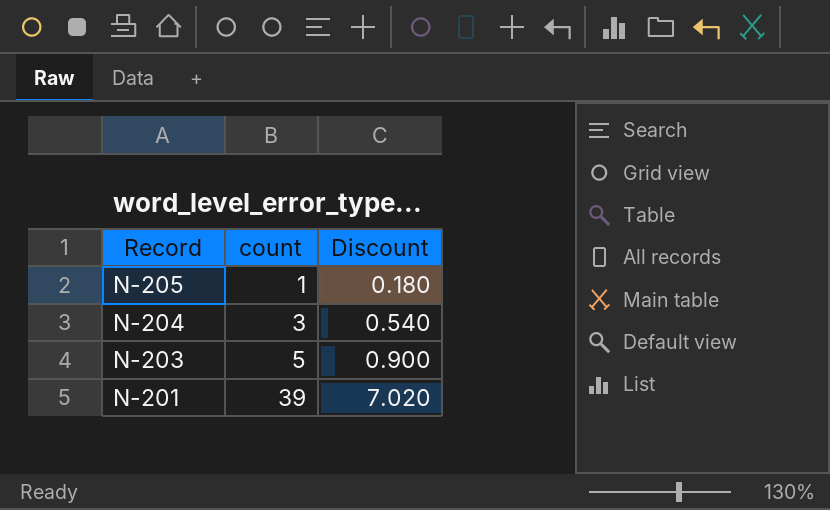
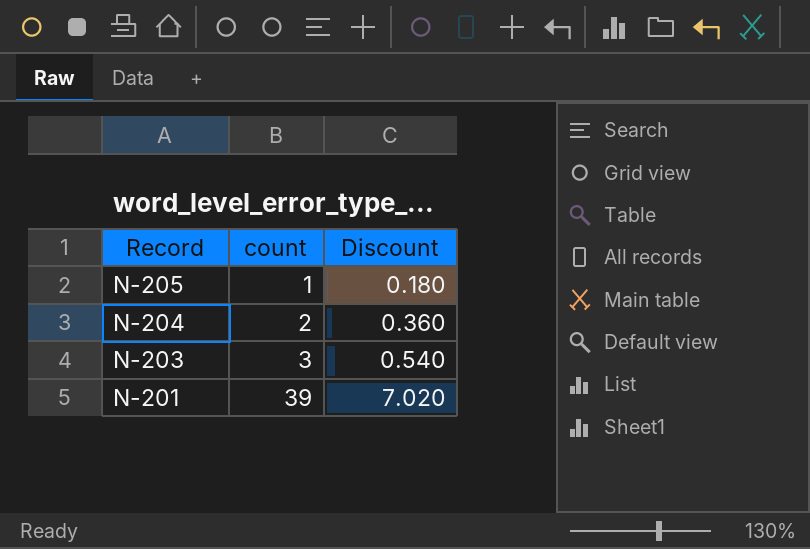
N-204 | count: 3 -> 2
N-204 | Discount: 0.540 -> 0.360
N-203 | count: 5 -> 3
N-203 | Discount: 0.900 -> 0.540

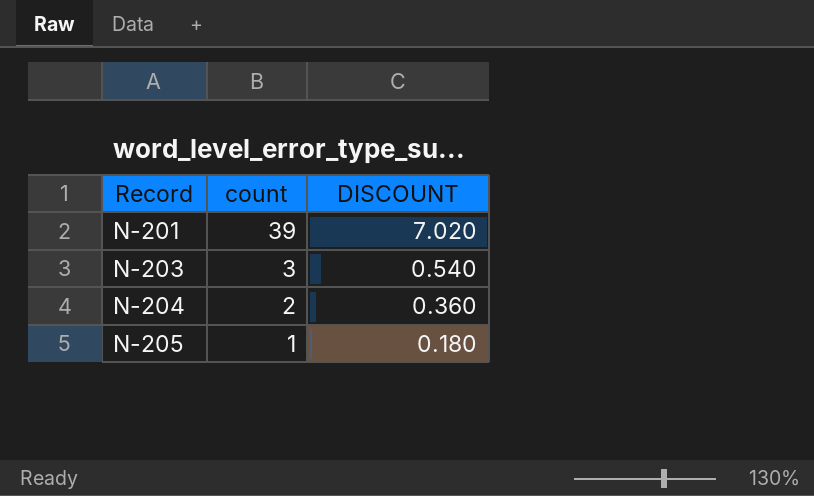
row order: Record descending -> Record ascending
column name: Discount -> DISCOUNT

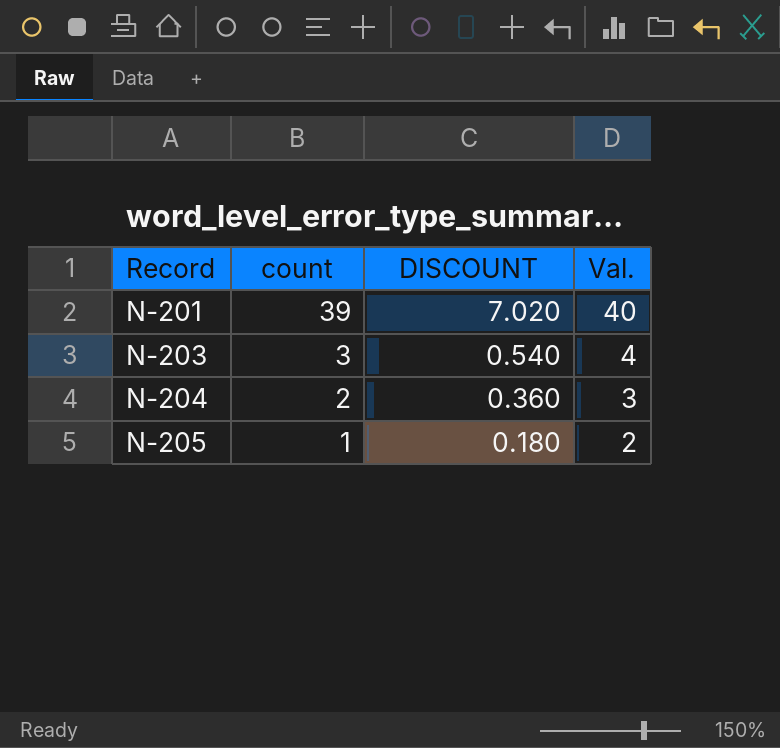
column Val. | formula: none -> [count] + 1

